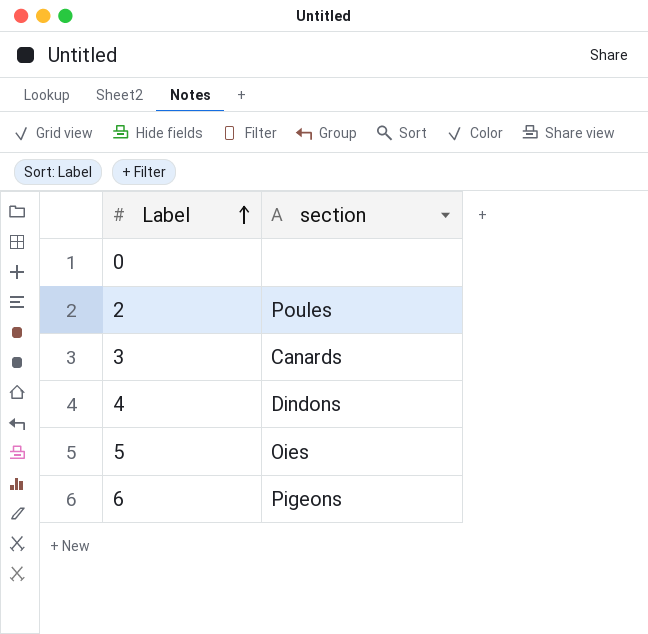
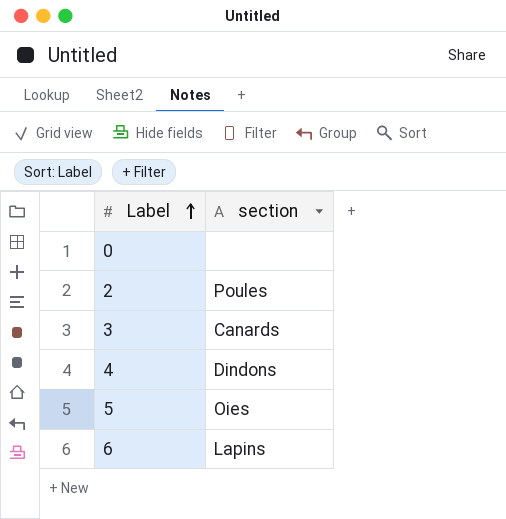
6 | section: Pigeons -> Lapins

